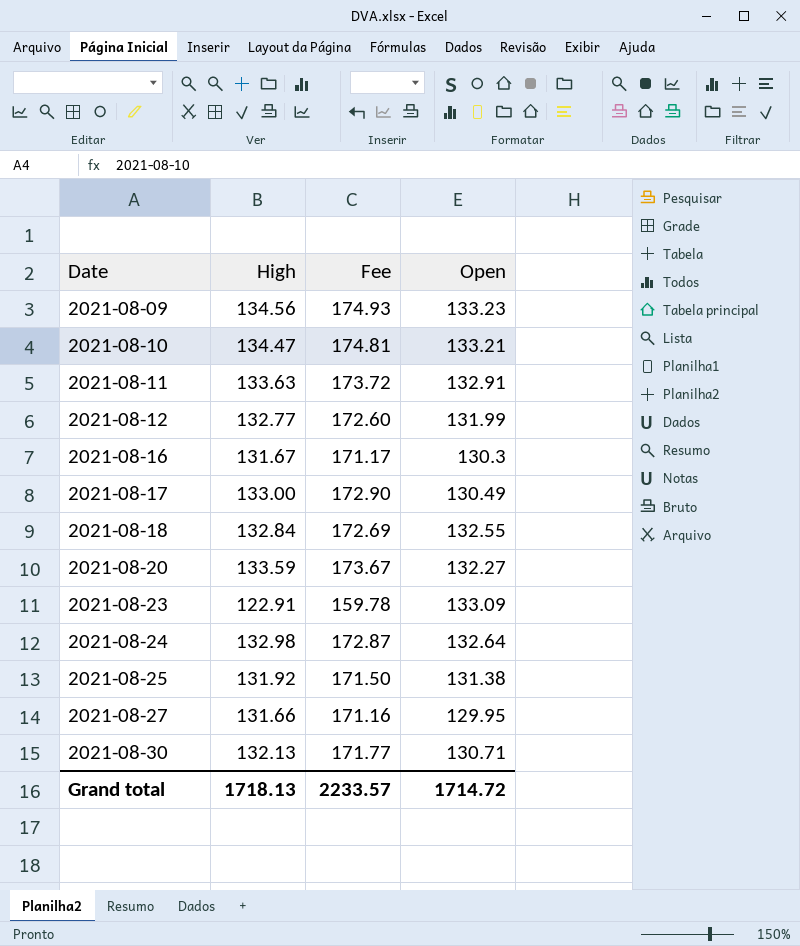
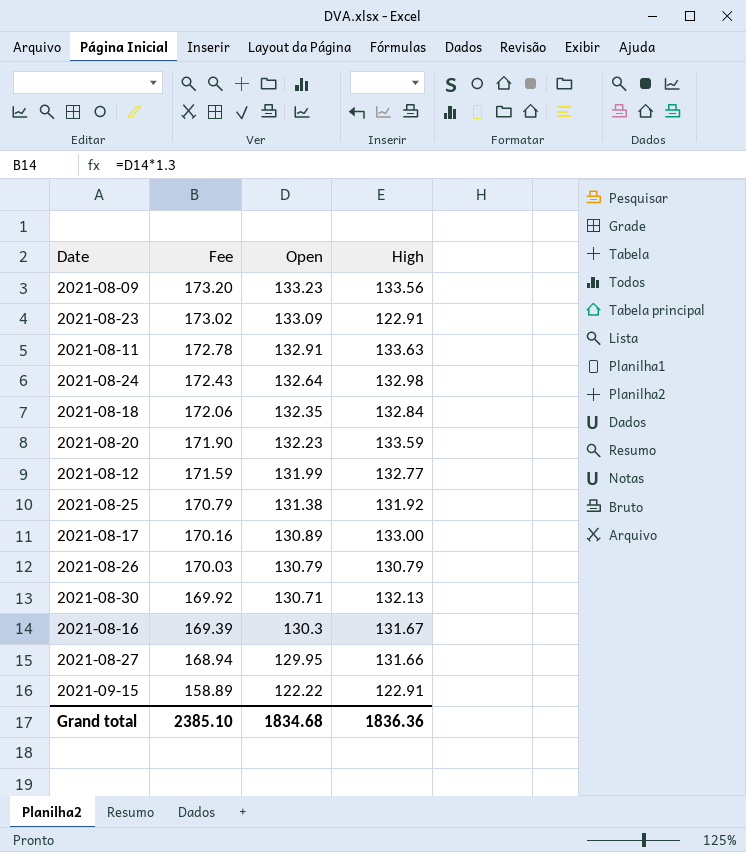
row order: Date ascending -> Fee descending
column Fee | formula: [High] * 1.3 -> [Open] * 1.3
column High | position: 2 -> 4
row 2021-08-10: 134.47 | 174.81 | 133.21 -> none
2021-08-09 | High: 134.56 -> 133.56
2021-08-18 | Open: 132.55 -> 132.35
2021-08-20 | Open: 132.27 -> 132.23
2021-08-17 | Open: 130.49 -> 130.89
row 2021-08-26: none -> 170.03 | 130.79 | 130.79
row 2021-09-15: none -> 158.89 | 122.22 | 122.91
Grand total | Fee: 2233.57 -> 2385.10
Grand total | Open: 1714.72 -> 1834.68
Grand total | High: 1718.13 -> 1836.36

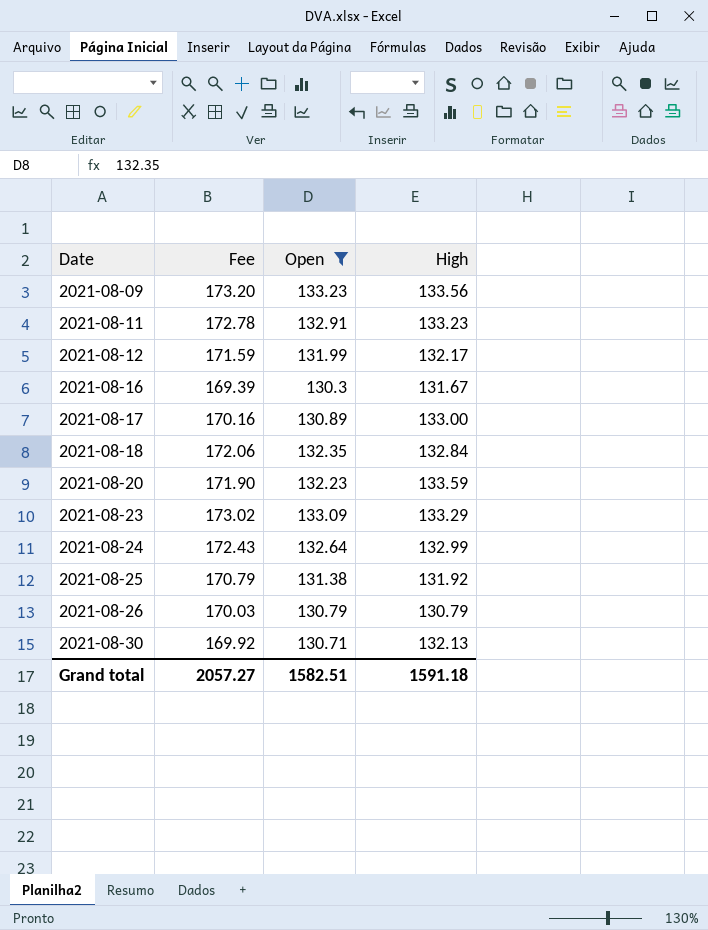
filter: none -> Open >= 130.3
row order: Fee descending -> Date ascending
2021-08-11 | High: 133.63 -> 133.23
2021-08-12 | High: 132.77 -> 132.17
2021-08-23 | High: 122.91 -> 133.29
2021-08-24 | High: 132.98 -> 132.99
Grand total | Fee: 2385.10 -> 2057.27
Grand total | Open: 1834.68 -> 1582.51
Grand total | High: 1836.36 -> 1591.18

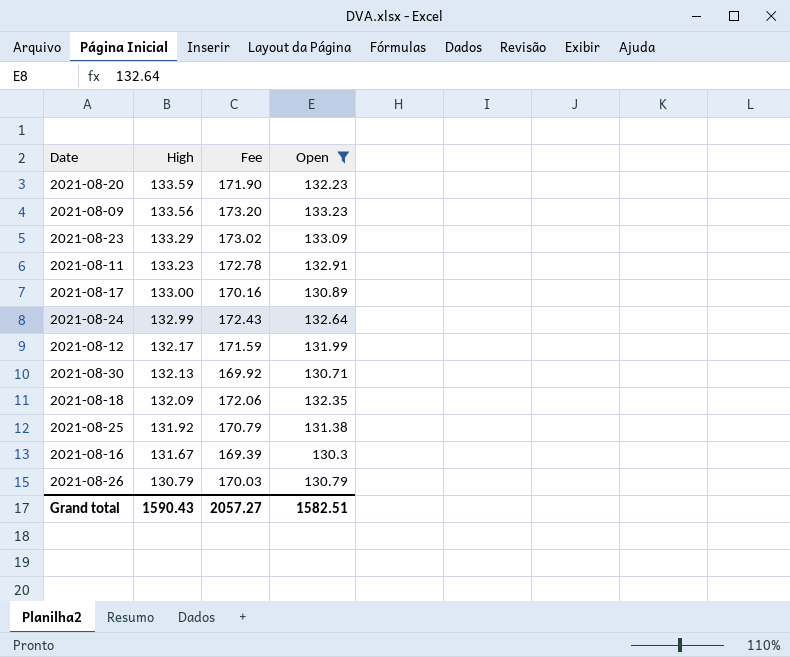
row order: Date ascending -> High descending
column High | position: 4 -> 2
2021-08-18 | High: 132.84 -> 132.09
Grand total | High: 1591.18 -> 1590.43

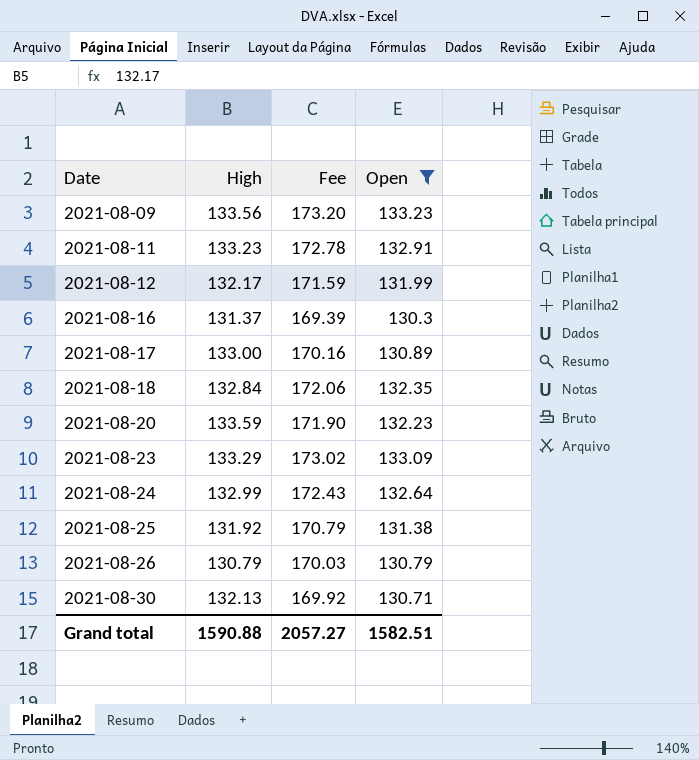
row order: High descending -> Date ascending
2021-08-16 | High: 131.67 -> 131.37
2021-08-18 | High: 132.09 -> 132.84
Grand total | High: 1590.43 -> 1590.88

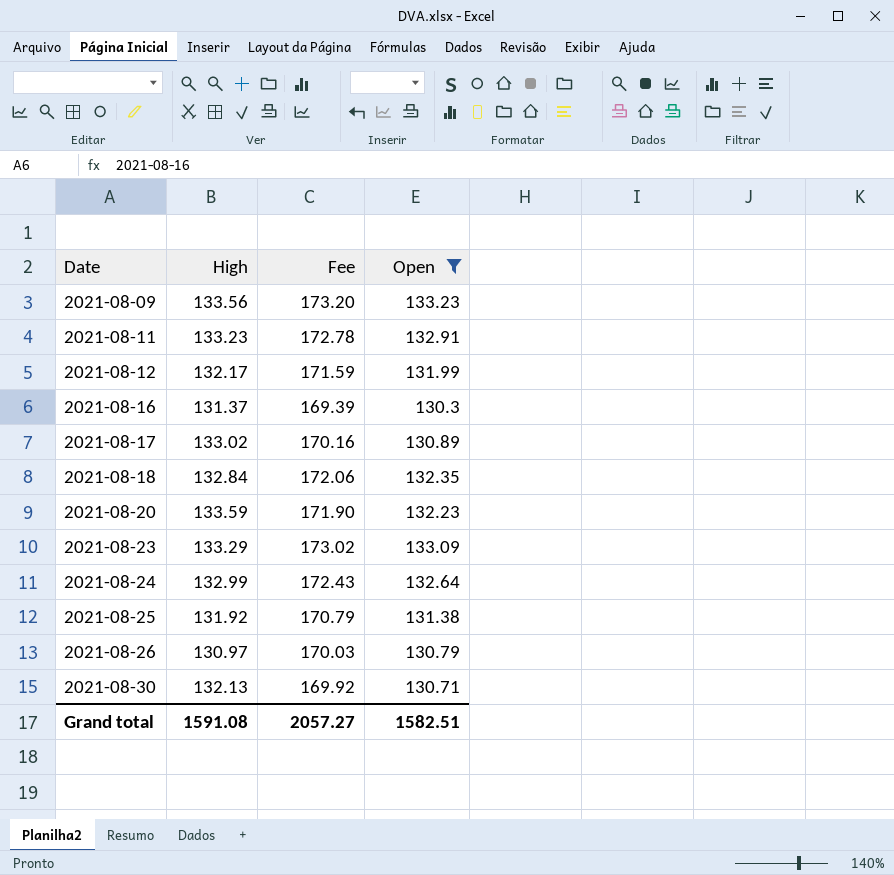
2021-08-17 | High: 133.00 -> 133.02
2021-08-26 | High: 130.79 -> 130.97
Grand total | High: 1590.88 -> 1591.08

